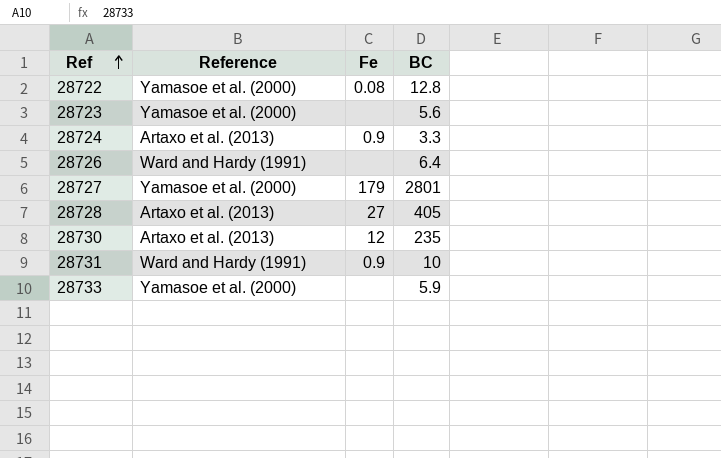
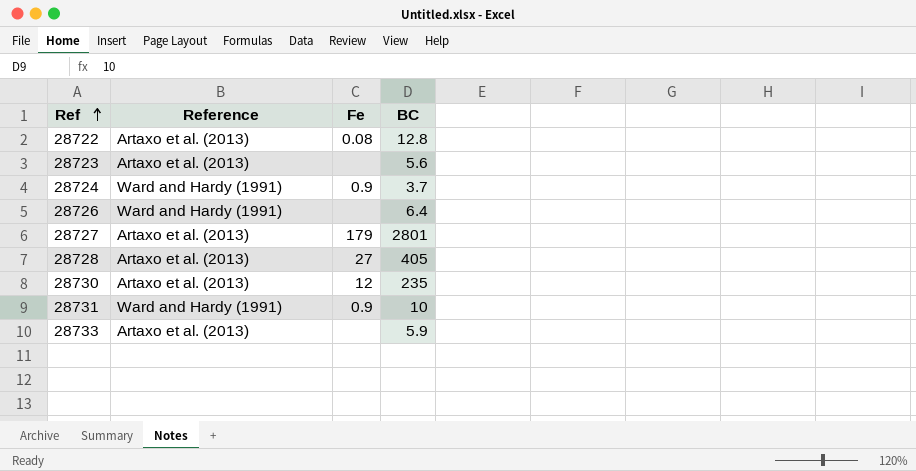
28722 | Reference: Yamasoe et al. (2000) -> Artaxo et al. (2013)
28723 | Reference: Yamasoe et al. (2000) -> Artaxo et al. (2013)
28724 | Reference: Artaxo et al. (2013) -> Ward and Hardy (1991)
28724 | BC: 3.3 -> 3.7
28727 | Reference: Yamasoe et al. (2000) -> Artaxo et al. (2013)
28733 | Reference: Yamasoe et al. (2000) -> Artaxo et al. (2013)

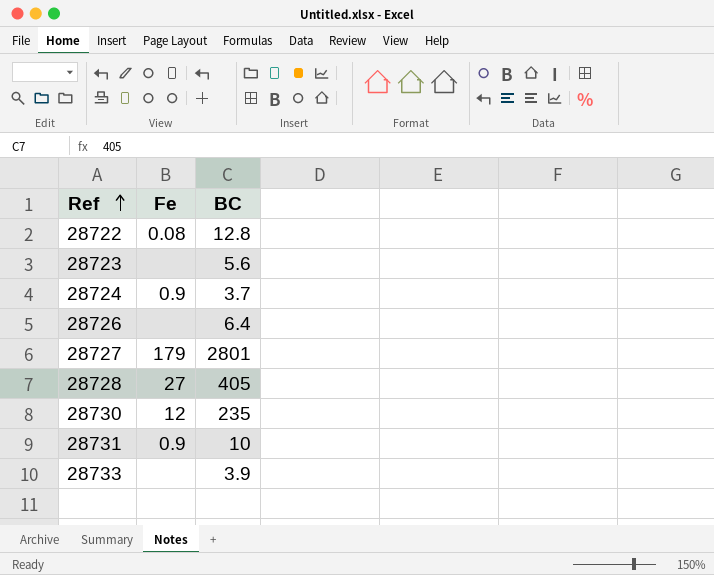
column Reference | position: 2 -> none
28733 | BC: 5.9 -> 3.9

